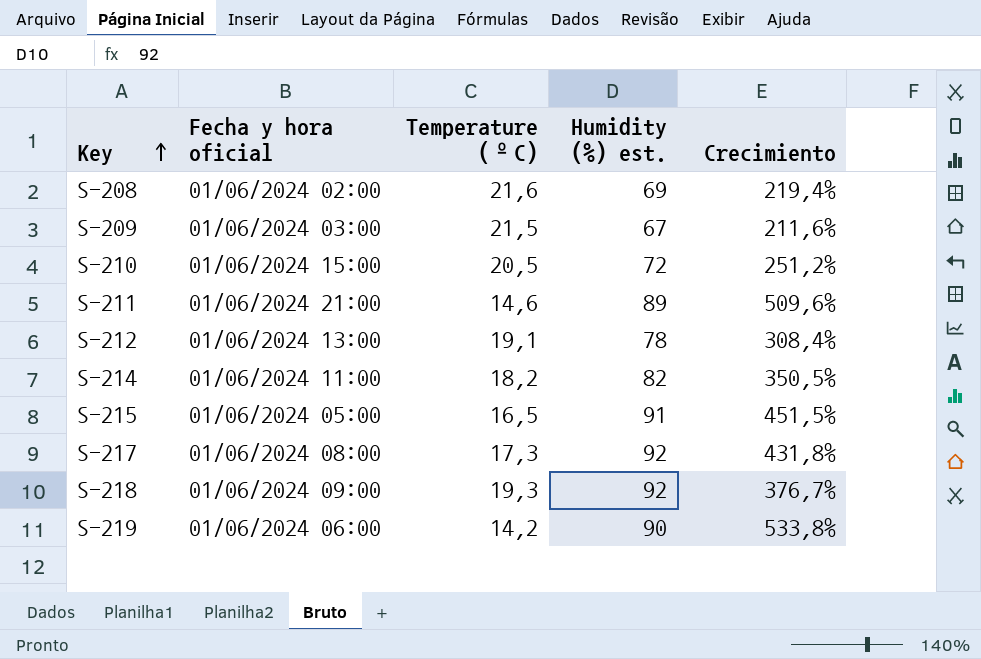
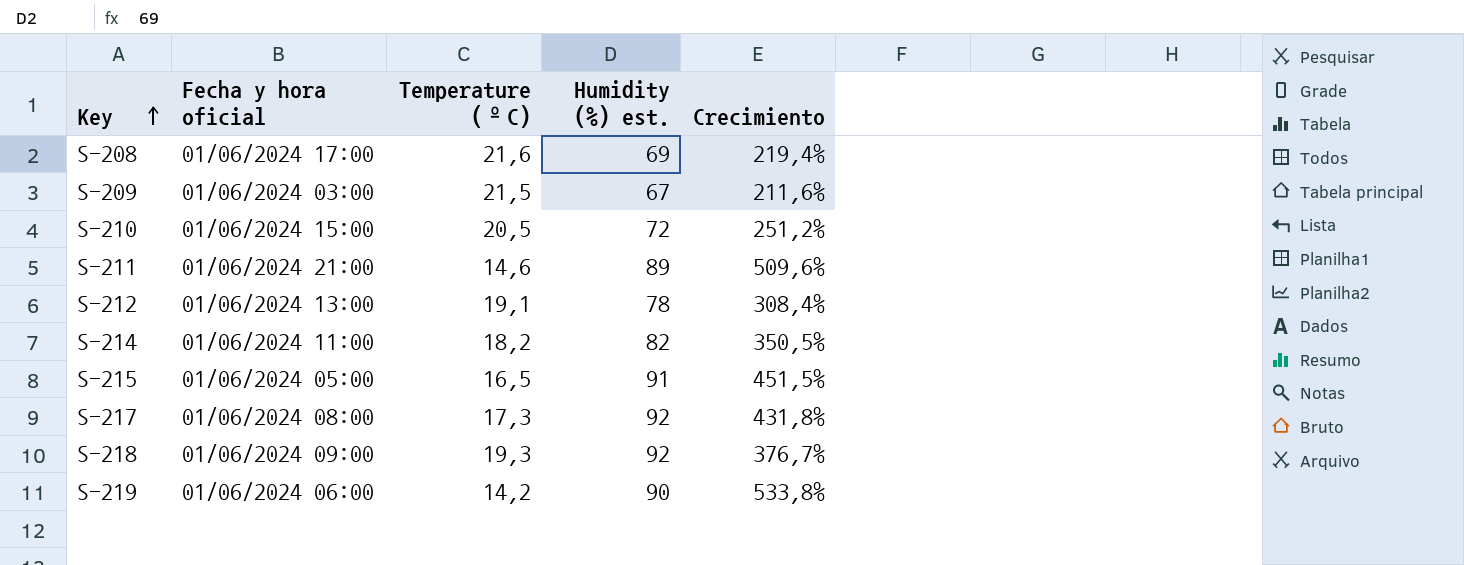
S-208 | Fecha y hora oficial: 01/06/2024 02:00 -> 01/06/2024 17:00

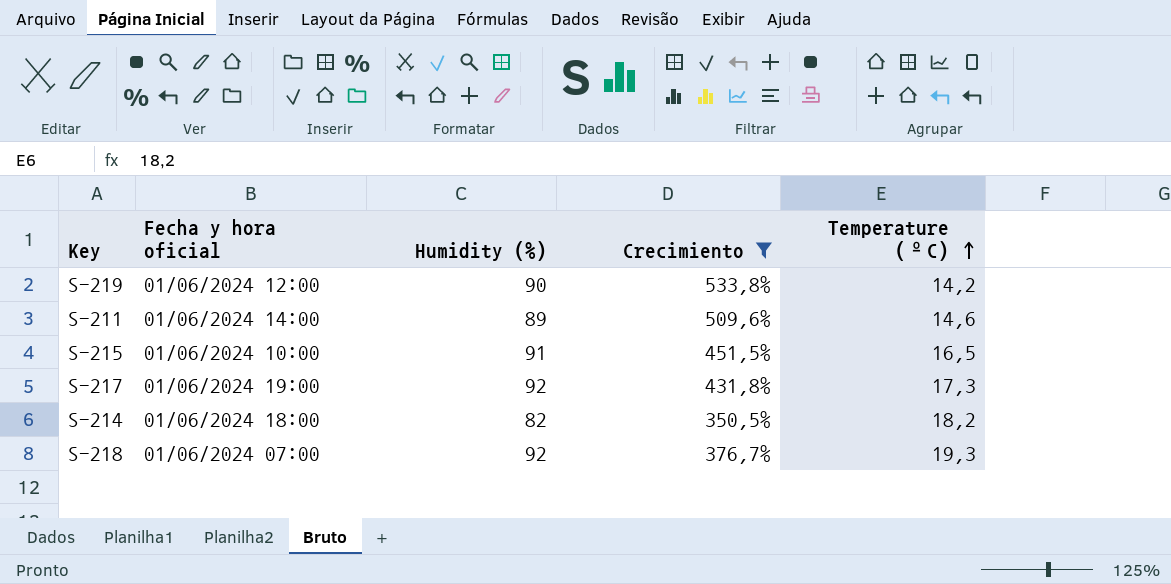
filter: none -> Crecimiento >= 350,5%
row order: Key ascending -> Temperature (ºC) ascending
column name: Humidity (%) est. -> Humidity (%)
column Temperature (ºC) | position: 3 -> 5
S-219 | Fecha y hora oficial: 01/06/2024 06:00 -> 01/06/2024 12:00
S-211 | Fecha y hora oficial: 01/06/2024 21:00 -> 01/06/2024 14:00
S-215 | Fecha y hora oficial: 01/06/2024 05:00 -> 01/06/2024 10:00
S-217 | Fecha y hora oficial: 01/06/2024 08:00 -> 01/06/2024 19:00
S-214 | Fecha y hora oficial: 01/06/2024 11:00 -> 01/06/2024 18:00
S-218 | Fecha y hora oficial: 01/06/2024 09:00 -> 01/06/2024 07:00

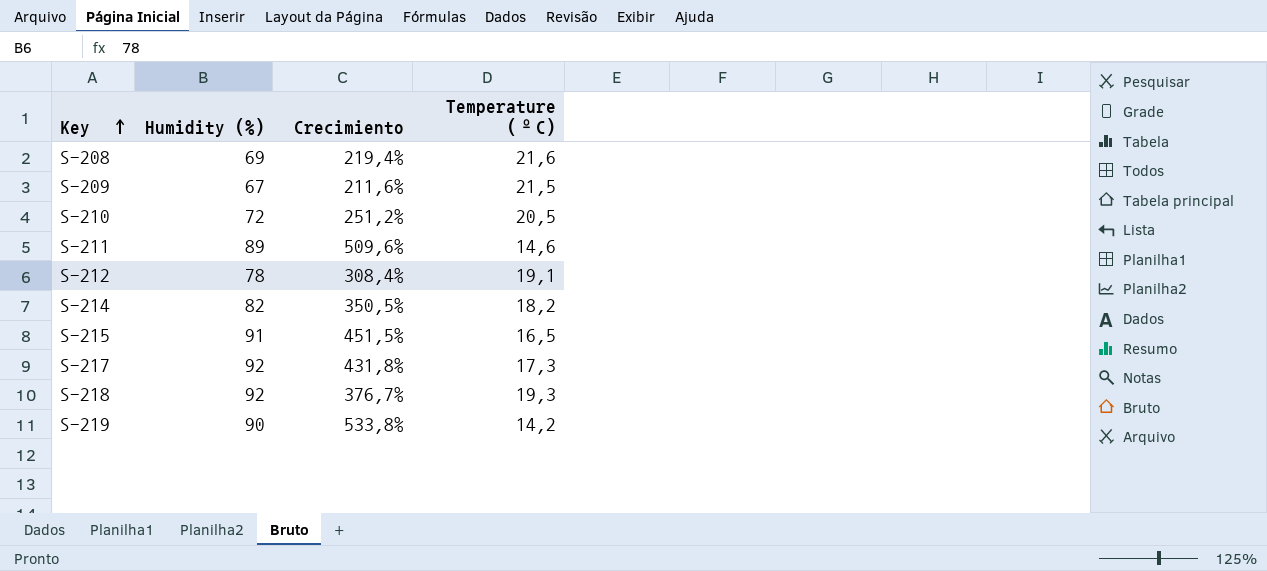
filter: Crecimiento >= 350,5% -> none
row order: Temperature (ºC) ascending -> Key ascending
column Fecha y hora oficial | position: 2 -> none

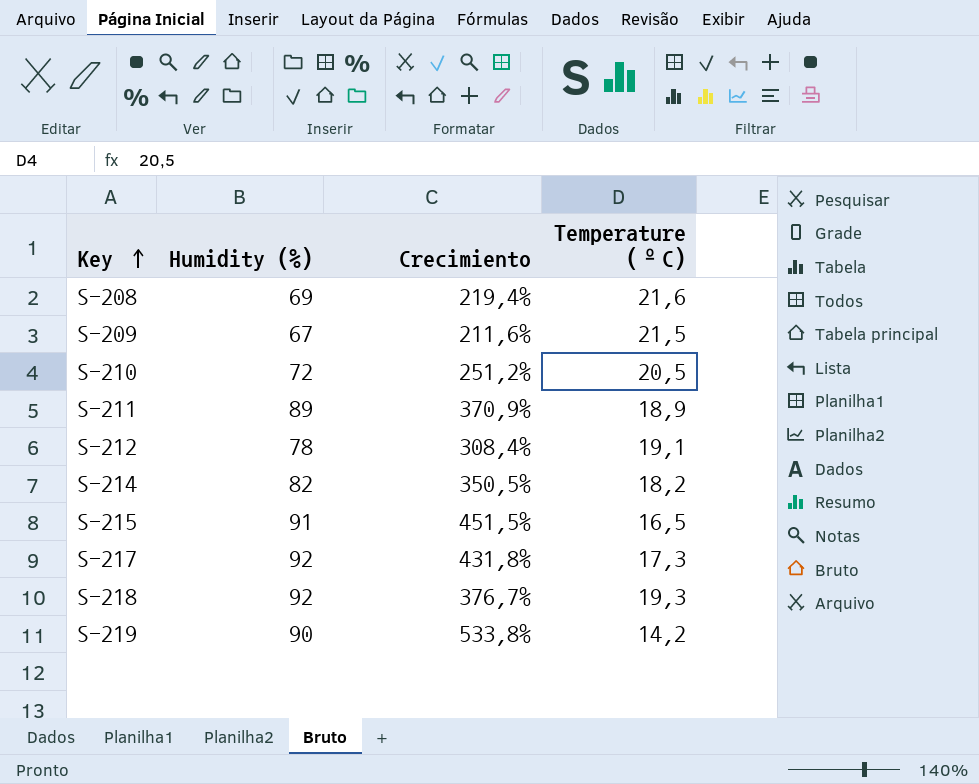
S-211 | Crecimiento: 509,6% -> 370,9%
S-211 | Temperature (ºC): 14,6 -> 18,9

